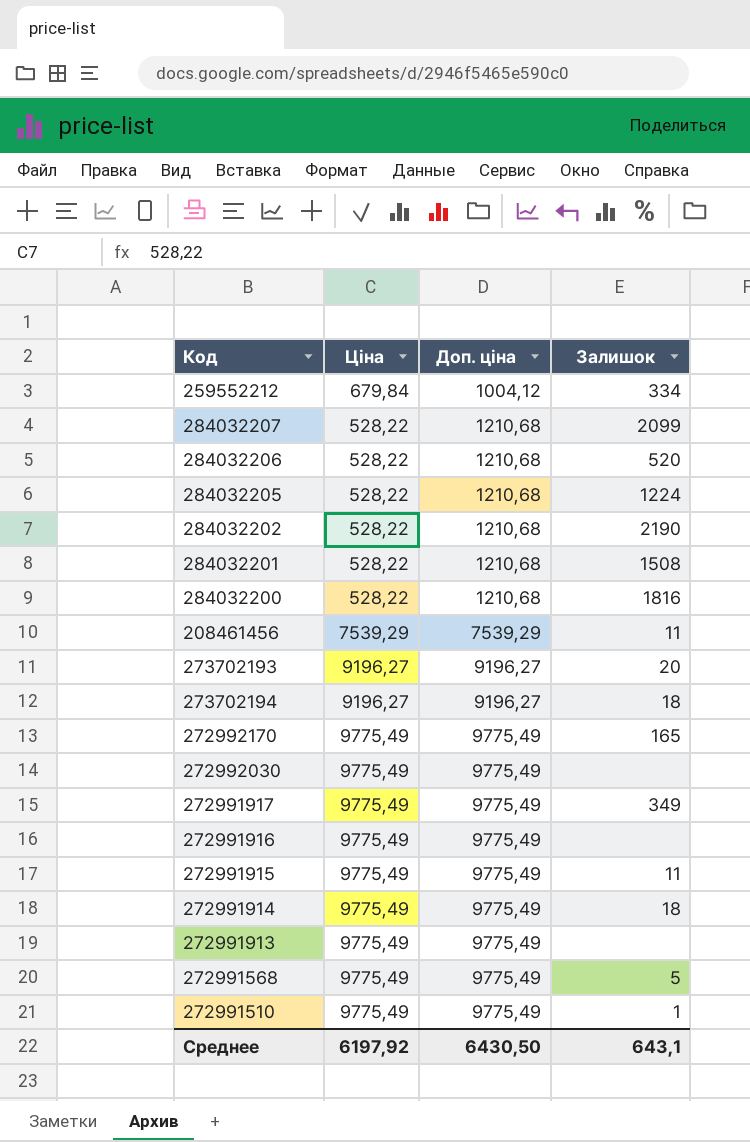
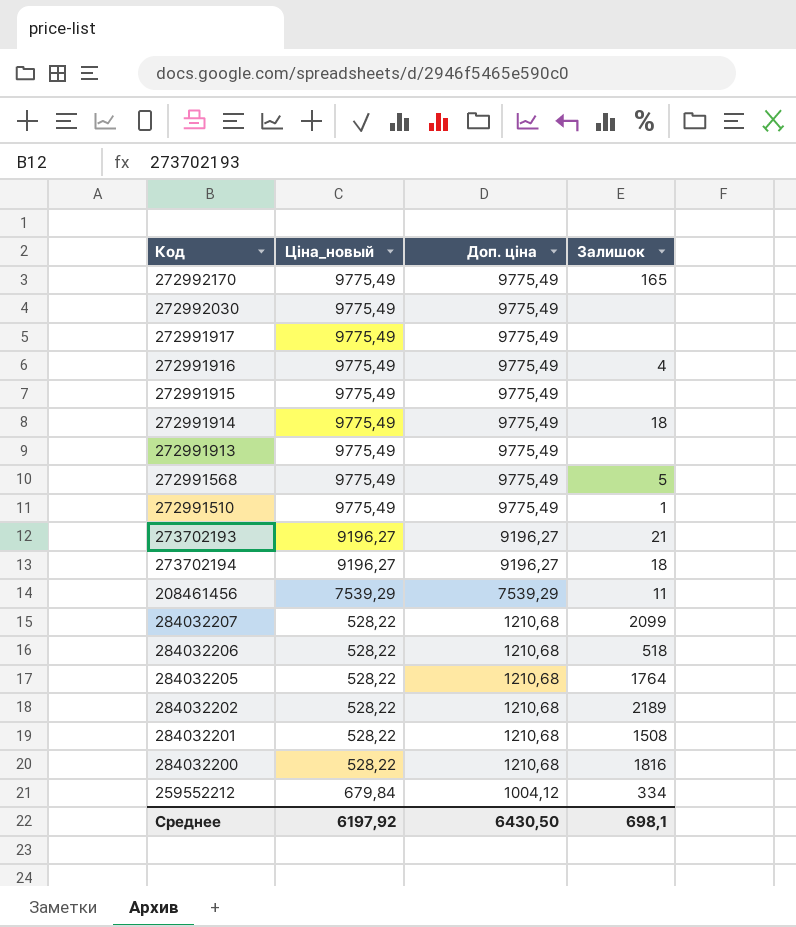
row order: Доп. ціна ascending -> Доп. ціна descending
column name: Ціна -> Ціна_новый
272991917 | Залишок: 349 -> none
272991916 | Залишок: none -> 4
272991915 | Залишок: 11 -> none
273702193 | Залишок: 20 -> 21
284032206 | Залишок: 520 -> 518
284032205 | Залишок: 1224 -> 1764
284032202 | Залишок: 2190 -> 2189
Среднее | Залишок: 643,1 -> 698,1

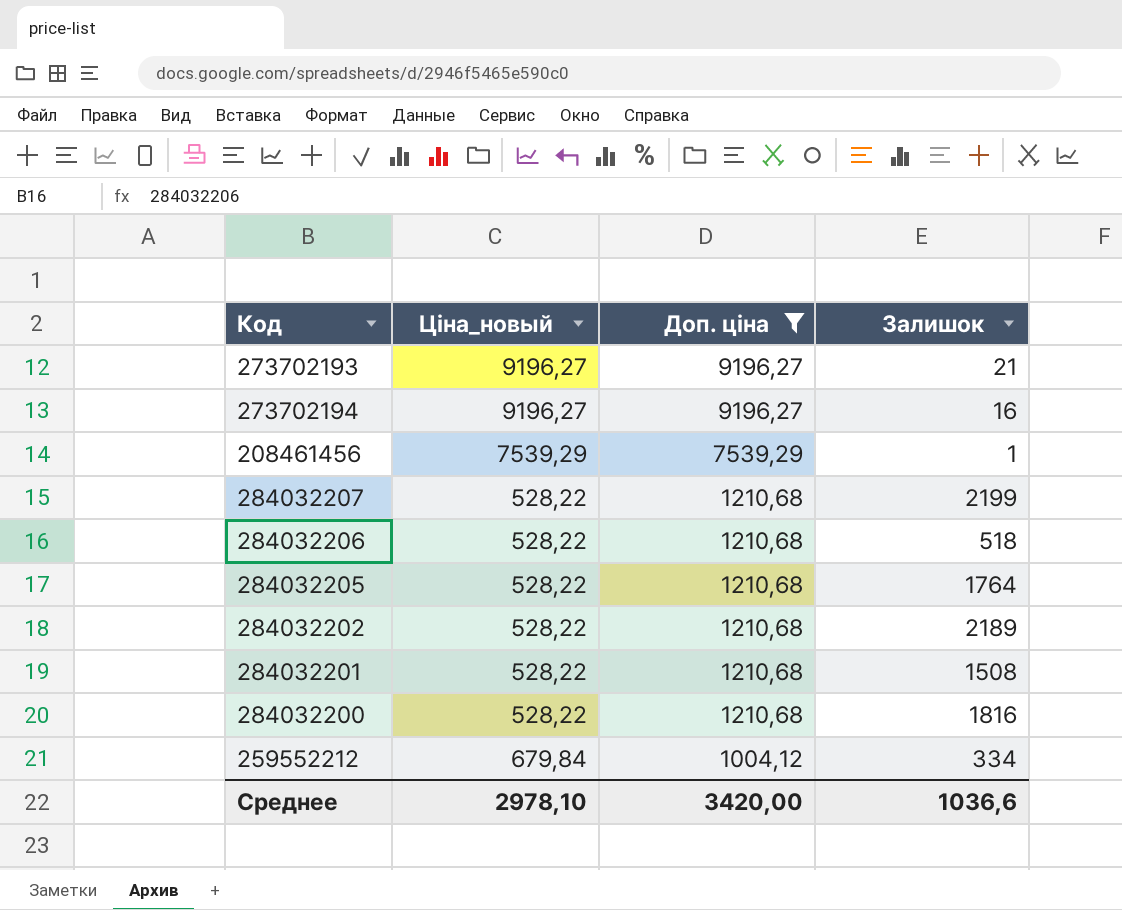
filter: none -> Доп. ціна != 9775,49
273702194 | Залишок: 18 -> 16
208461456 | Залишок: 11 -> 1
284032207 | Залишок: 2099 -> 2199
Среднее | Ціна_новый: 6197,92 -> 2978,10
Среднее | Доп. ціна: 6430,50 -> 3420,00
Среднее | Залишок: 698,1 -> 1036,6

